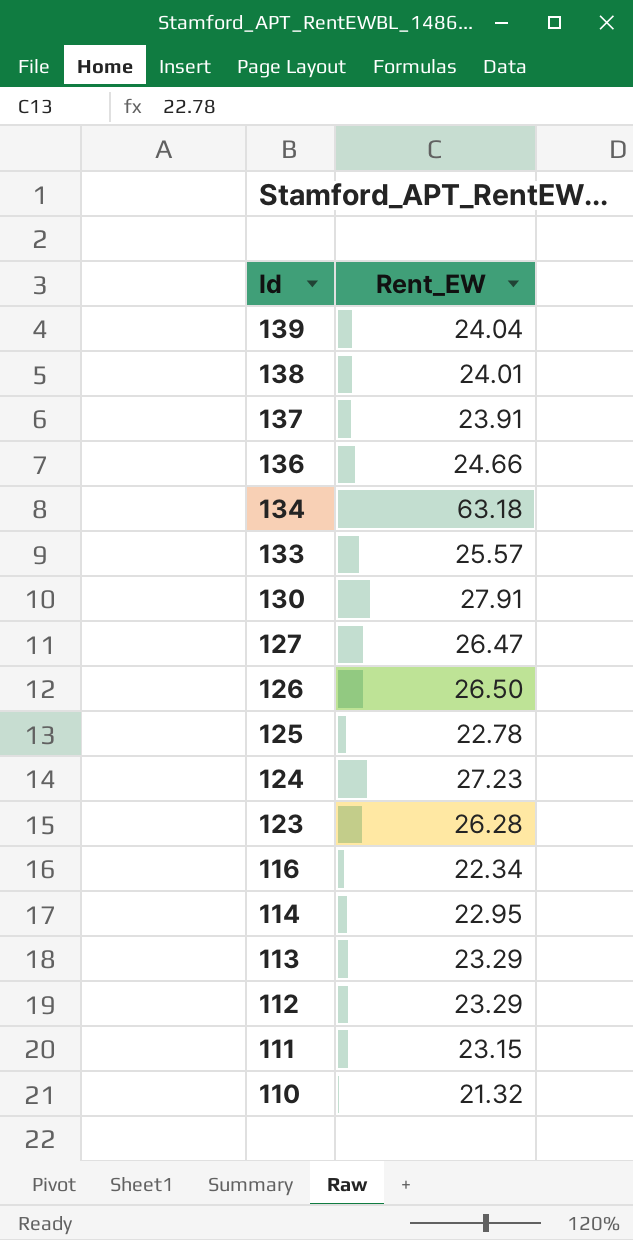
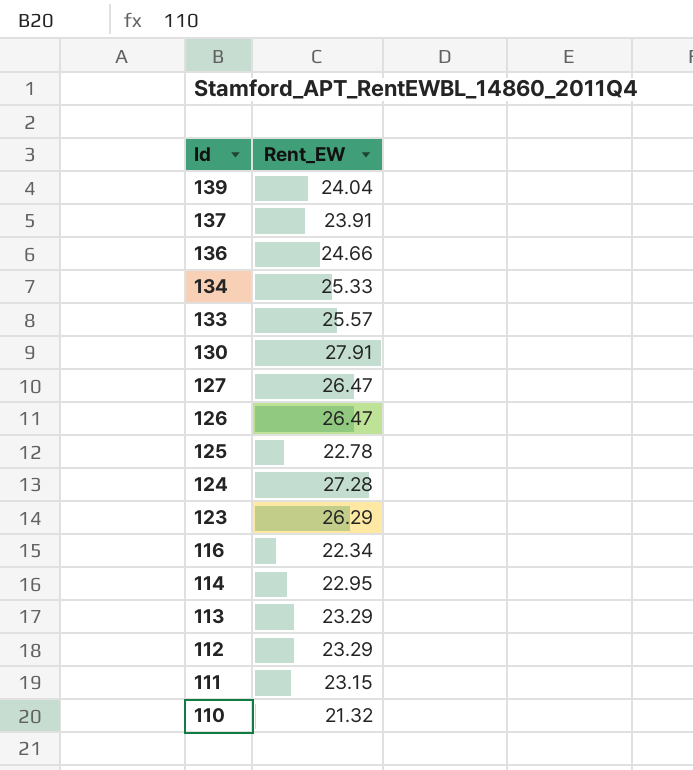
row 138: 24.01 -> none
134 | Rent_EW: 63.18 -> 25.33
126 | Rent_EW: 26.50 -> 26.47
124 | Rent_EW: 27.23 -> 27.28
123 | Rent_EW: 26.28 -> 26.29

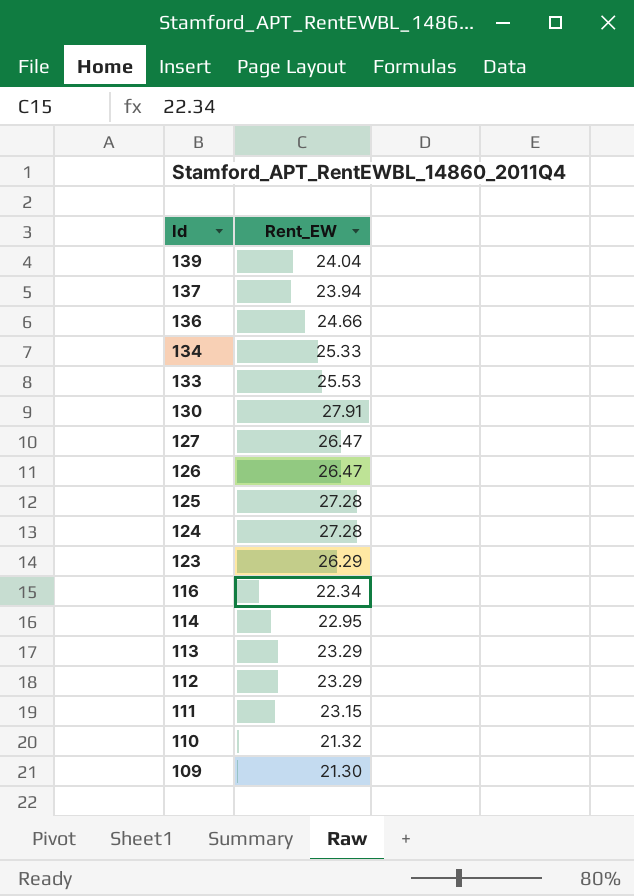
137 | Rent_EW: 23.91 -> 23.94
133 | Rent_EW: 25.57 -> 25.53
125 | Rent_EW: 22.78 -> 27.28
row 109: none -> 21.30

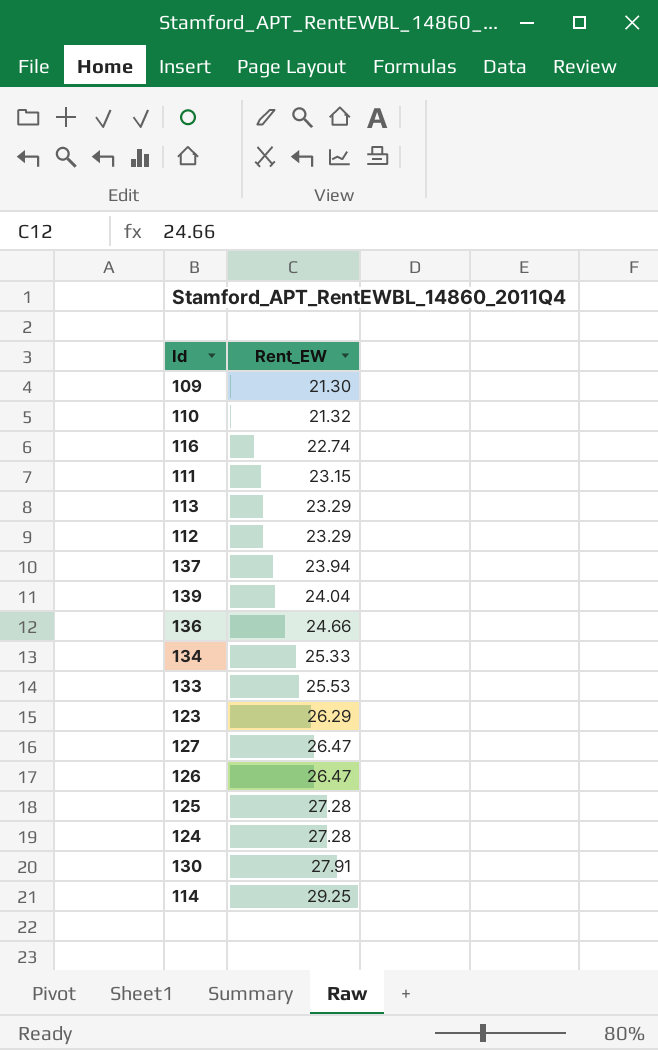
row order: Id descending -> Rent_EW ascending
116 | Rent_EW: 22.34 -> 22.74
114 | Rent_EW: 22.95 -> 29.25

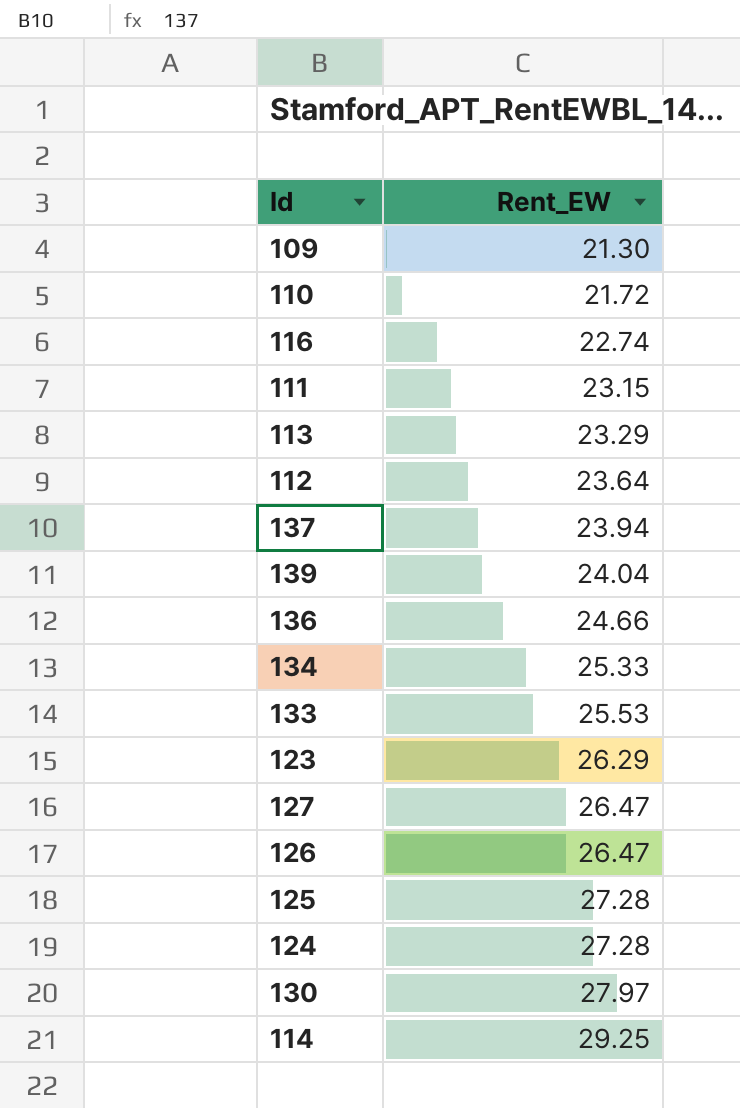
110 | Rent_EW: 21.32 -> 21.72
112 | Rent_EW: 23.29 -> 23.64
130 | Rent_EW: 27.91 -> 27.97

